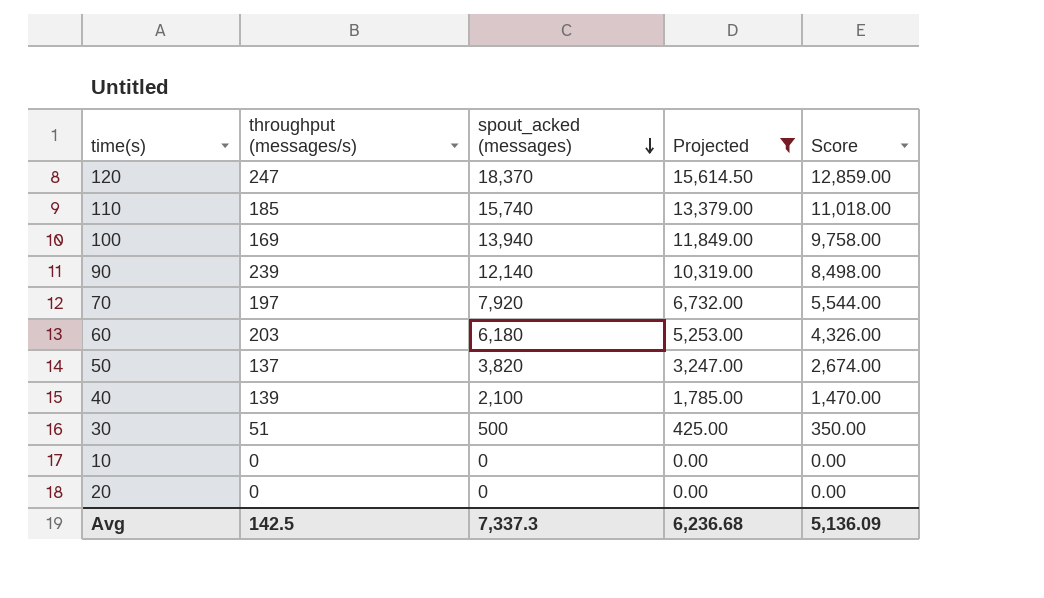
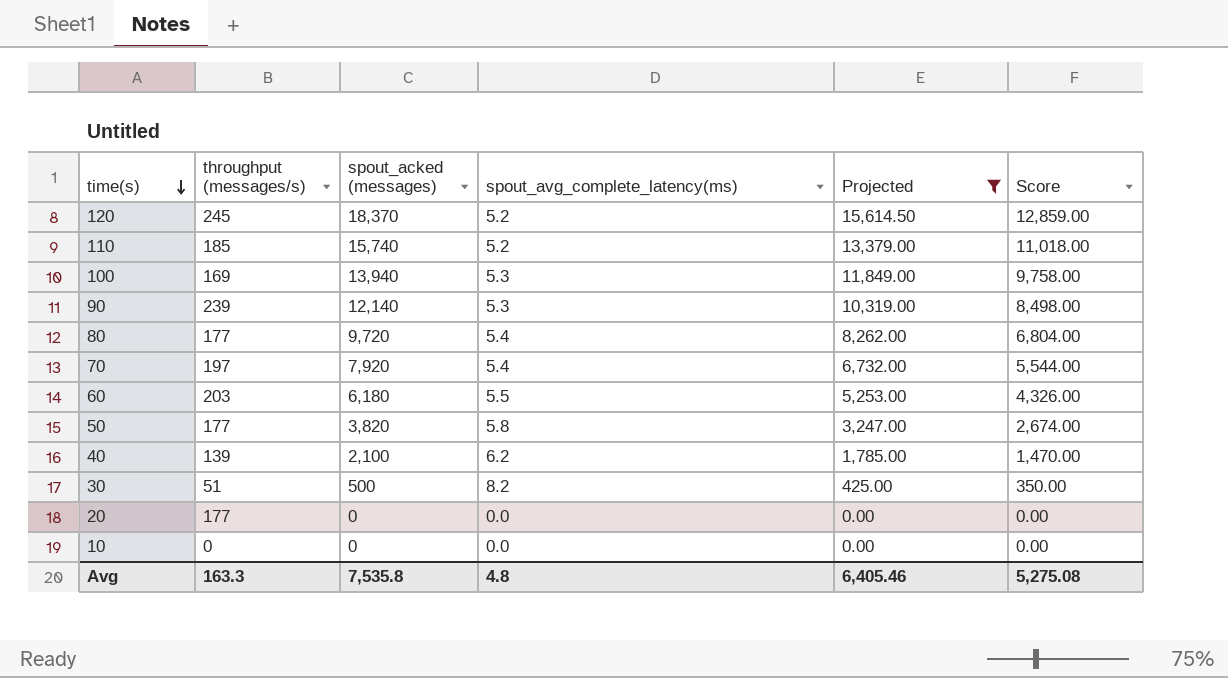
row order: spout_acked (messages) descending -> time(s) descending
column spout_avg_complete_latency(ms) | position: none -> 4
120 | throughput (messages/s): 247 -> 245
row 80: none -> 177 | 9,720 | 5.4 | 8,262.00 | 6,804.00
50 | throughput (messages/s): 137 -> 177
20 | throughput (messages/s): 0 -> 177
Avg | throughput (messages/s): 142.5 -> 163.3
Avg | spout_acked (messages): 7,337.3 -> 7,535.8
Avg | Projected: 6,236.68 -> 6,405.46
Avg | Score: 5,136.09 -> 5,275.08

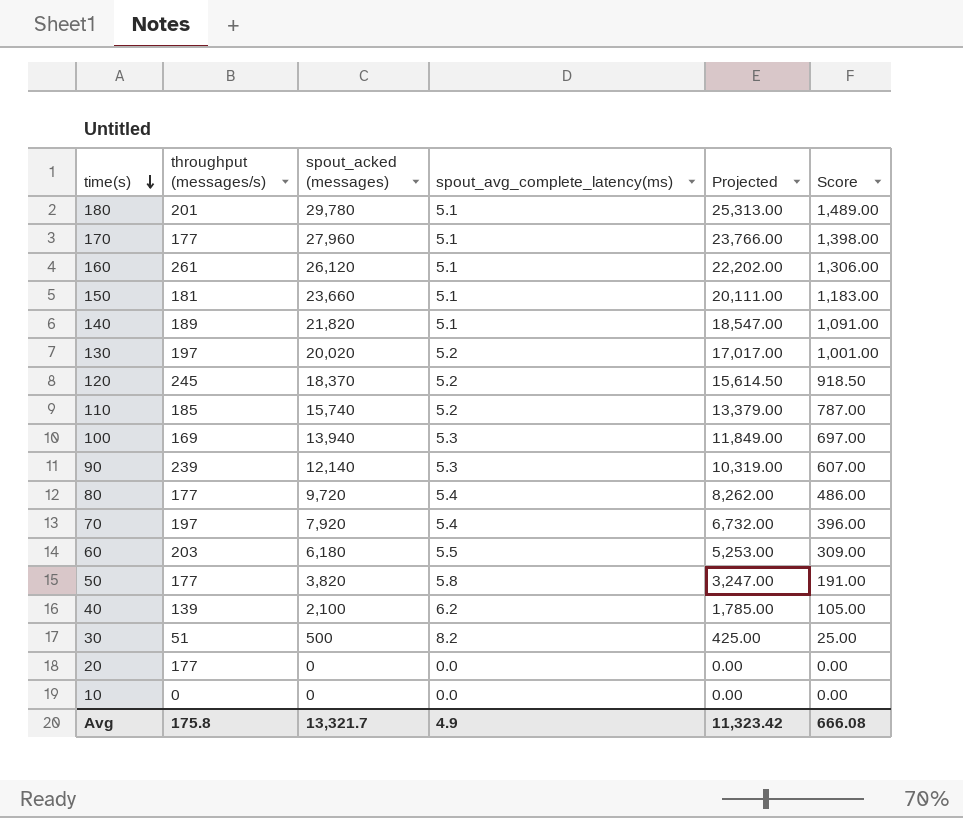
filter: Projected <= 15,614.50 -> none
column Score | formula: [spout_acked (messages)] * 0.7 -> [spout_acked (messages)] * 0.05
Avg | throughput (messages/s): 163.3 -> 175.8
Avg | spout_acked (messages): 7,535.8 -> 13,321.7
Avg | spout_avg_complete_latency(ms): 4.8 -> 4.9
Avg | Projected: 6,405.46 -> 11,323.42
Avg | Score: 5,275.08 -> 666.08

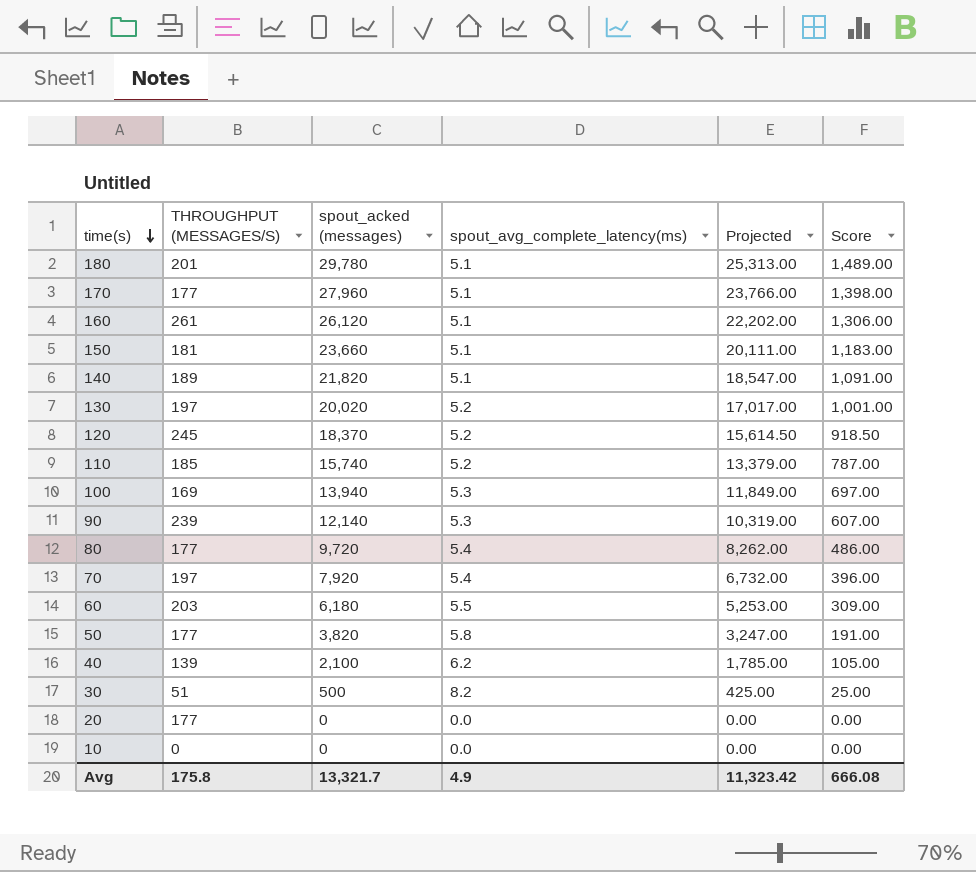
column name: throughput (messages/s) -> THROUGHPUT (MESSAGES/S)

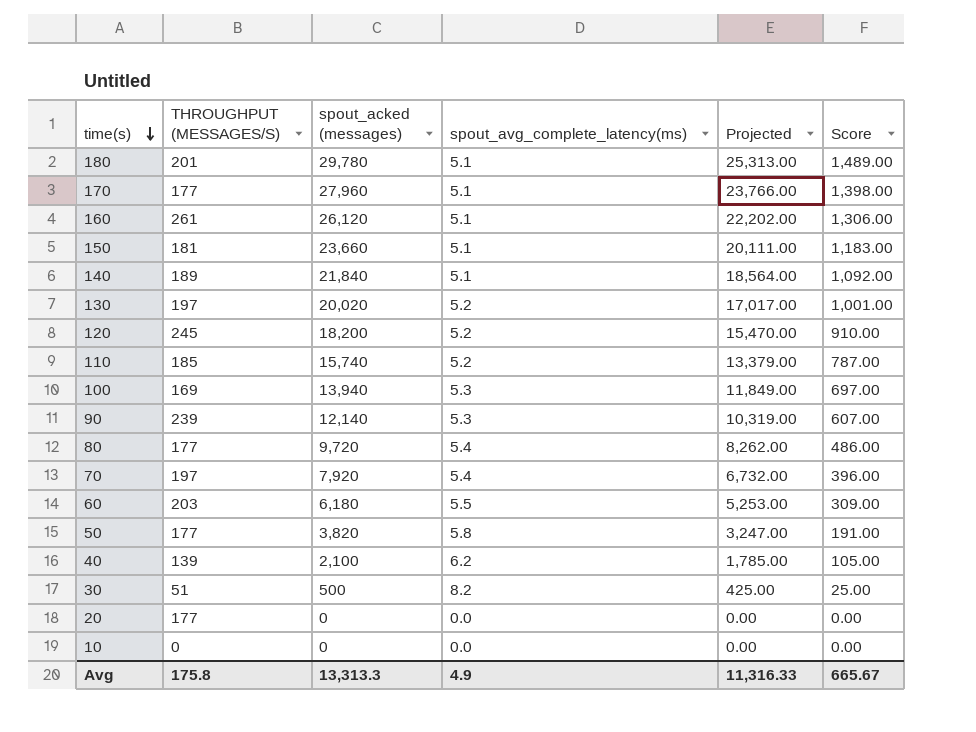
140 | spout_acked (messages): 21,820 -> 21,840
140 | Projected: 18,547.00 -> 18,564.00
140 | Score: 1,091.00 -> 1,092.00
120 | spout_acked (messages): 18,370 -> 18,200
120 | Projected: 15,614.50 -> 15,470.00
120 | Score: 918.50 -> 910.00
Avg | spout_acked (messages): 13,321.7 -> 13,313.3
Avg | Projected: 11,323.42 -> 11,316.33
Avg | Score: 666.08 -> 665.67

